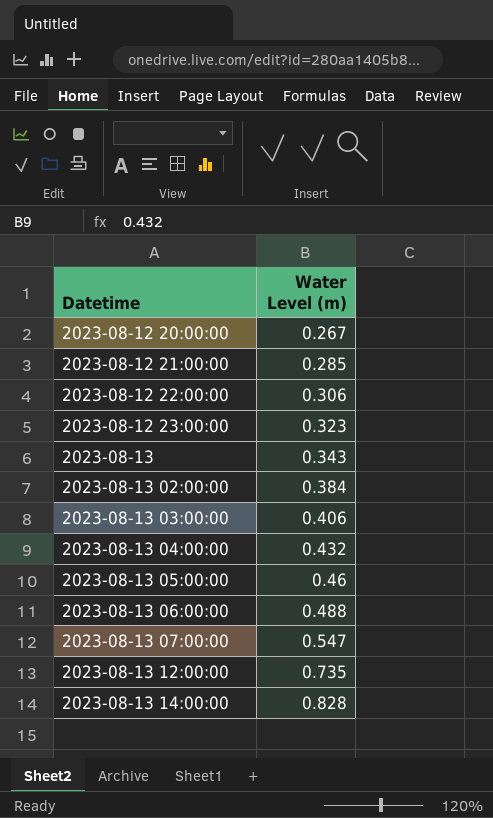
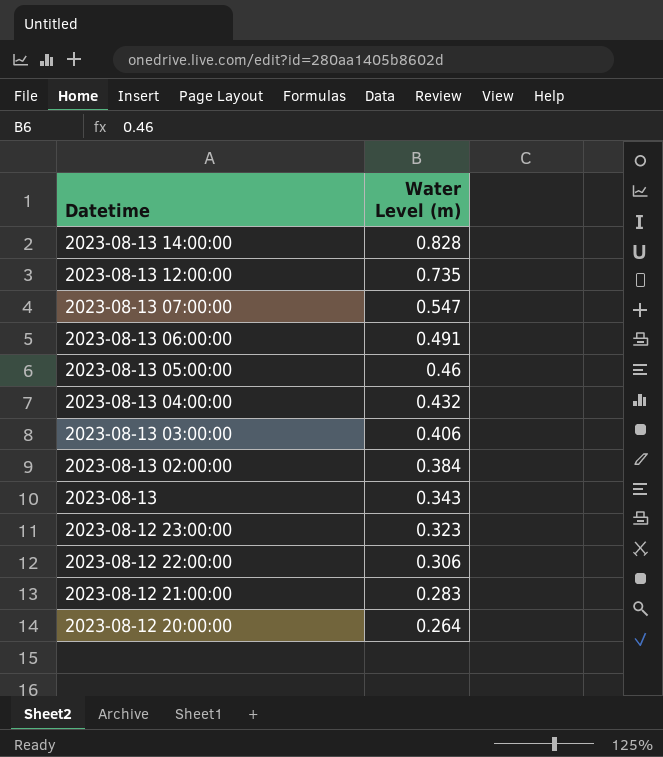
row order: Datetime ascending -> Datetime descending
2023-08-13 06:00:00 | Water Level (m): 0.488 -> 0.491
2023-08-12 21:00:00 | Water Level (m): 0.285 -> 0.283
2023-08-12 20:00:00 | Water Level (m): 0.267 -> 0.264

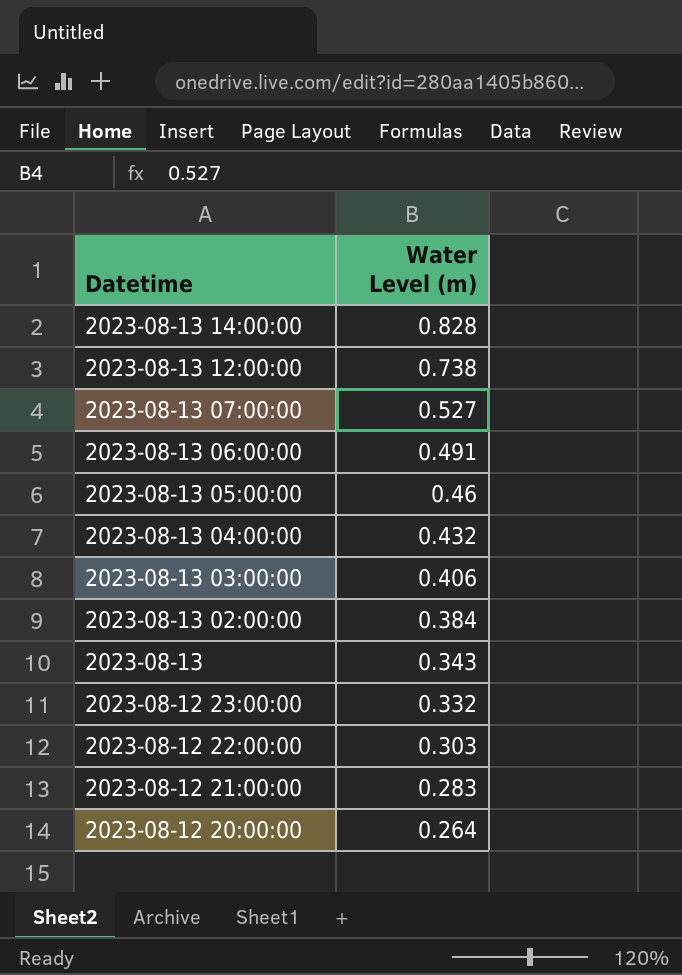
2023-08-13 12:00:00 | Water Level (m): 0.735 -> 0.738
2023-08-13 07:00:00 | Water Level (m): 0.547 -> 0.527
2023-08-12 23:00:00 | Water Level (m): 0.323 -> 0.332
2023-08-12 22:00:00 | Water Level (m): 0.306 -> 0.303

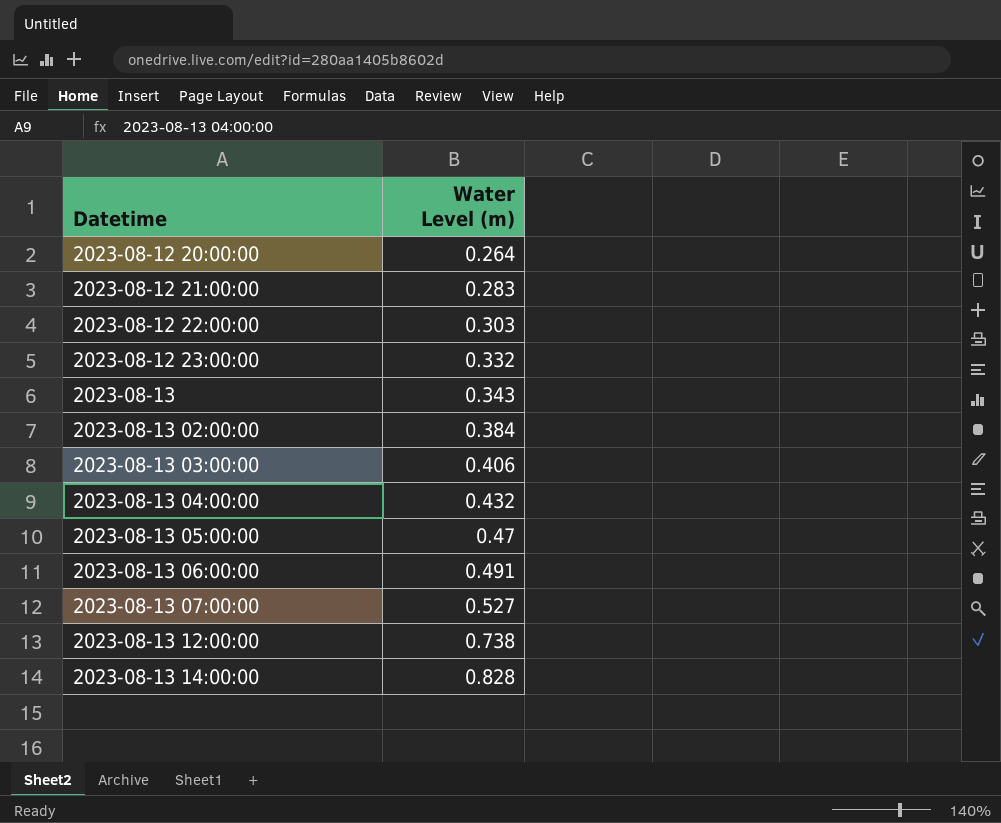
row order: Datetime descending -> Datetime ascending
2023-08-13 05:00:00 | Water Level (m): 0.46 -> 0.47

